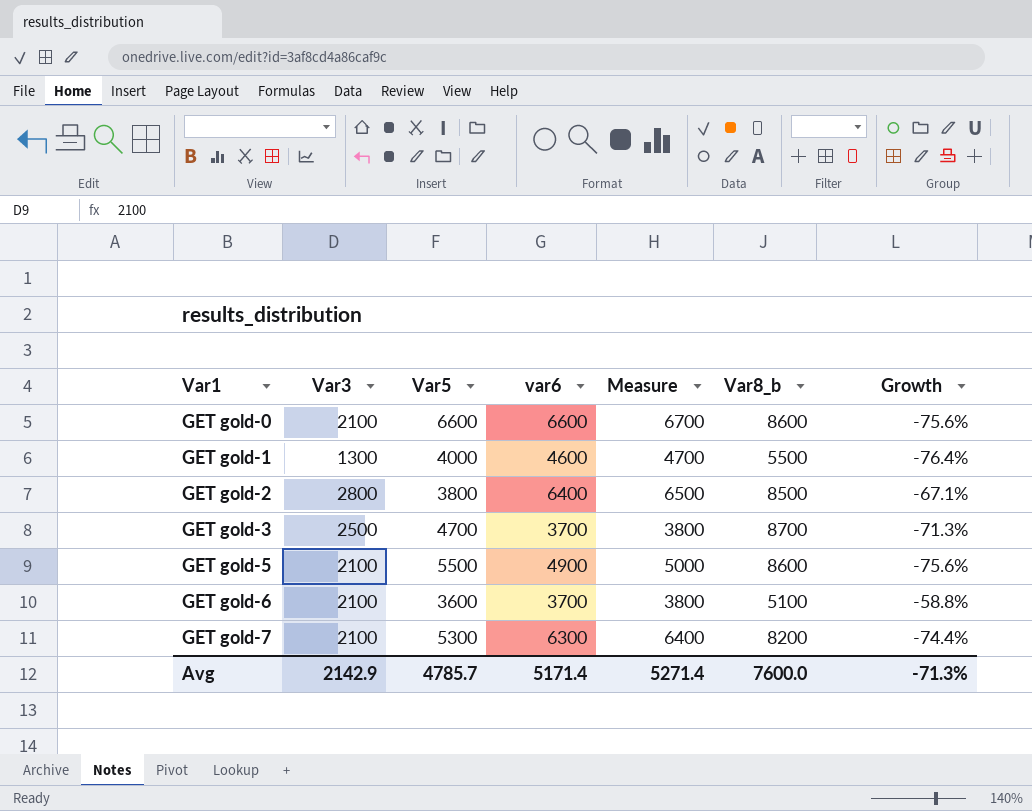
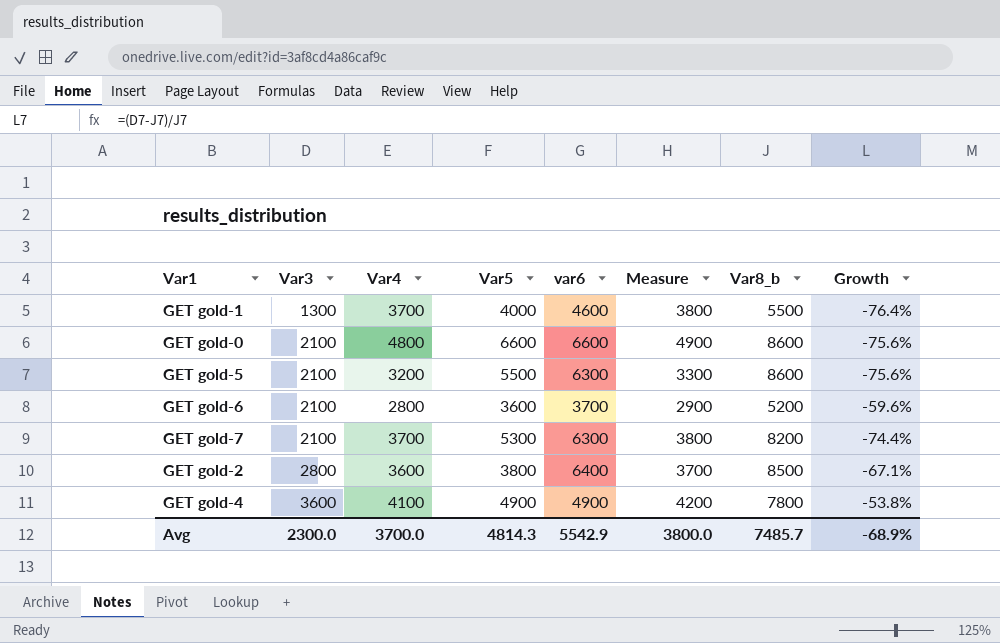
row order: Var1 ascending -> Var3 ascending
column Var4 | position: none -> 3
column Measure | formula: [var6] + 100 -> [Var4] + 100
row GET gold-3: 2500 | 4700 | 3700 | 3800 | 8700 | -71.3% -> none
GET gold-5 | var6: 4900 -> 6300
GET gold-6 | Var8_b: 5100 -> 5200
GET gold-6 | Growth: -58.8% -> -59.6%
row GET gold-4: none -> 3600 | 4100 | 4900 | 4900 | 4200 | 7800 | -53.8%
Avg | Var3: 2142.9 -> 2300.0
Avg | Var5: 4785.7 -> 4814.3
Avg | var6: 5171.4 -> 5542.9
Avg | Measure: 5271.4 -> 3800.0
Avg | Var8_b: 7600.0 -> 7485.7
Avg | Growth: -71.3% -> -68.9%

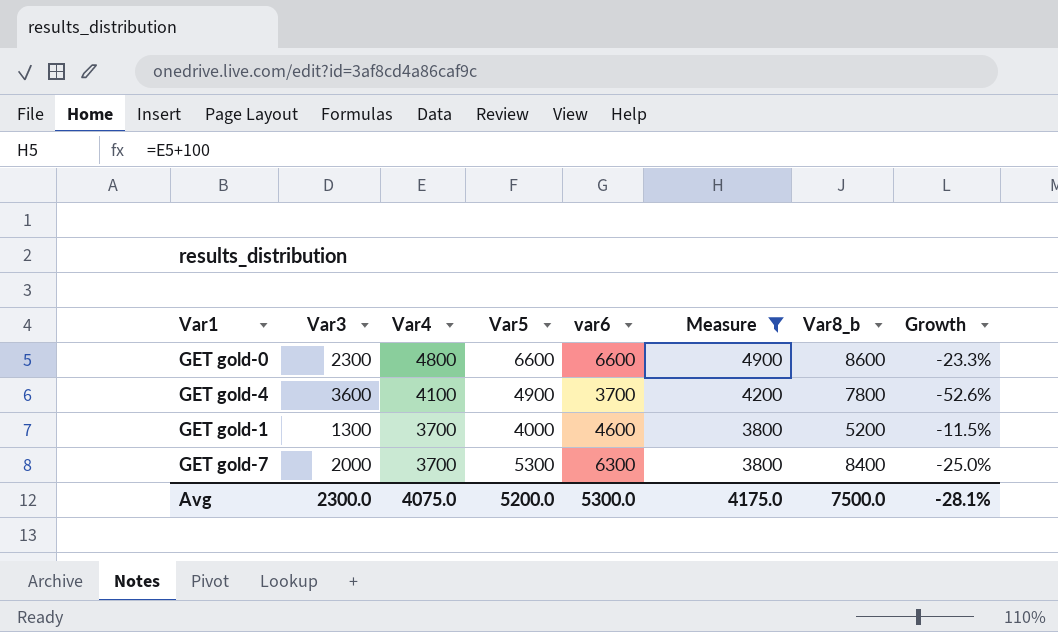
filter: none -> Measure >= 3800
row order: Var3 ascending -> Var4 descending
column Growth | formula: ([Var3] - [Var8_b]) / [Var8_b] -> ([var6] - [Var8_b]) / [Var8_b]
GET gold-0 | Var3: 2100 -> 2300
GET gold-4 | var6: 4900 -> 3700
GET gold-1 | Var8_b: 5500 -> 5200
GET gold-7 | Var3: 2100 -> 2000
GET gold-7 | Var8_b: 8200 -> 8400
Avg | Var4: 3700.0 -> 4075.0
Avg | Var5: 4814.3 -> 5200.0
Avg | var6: 5542.9 -> 5300.0
Avg | Measure: 3800.0 -> 4175.0
Avg | Var8_b: 7485.7 -> 7500.0
Avg | Growth: -68.9% -> -28.1%

